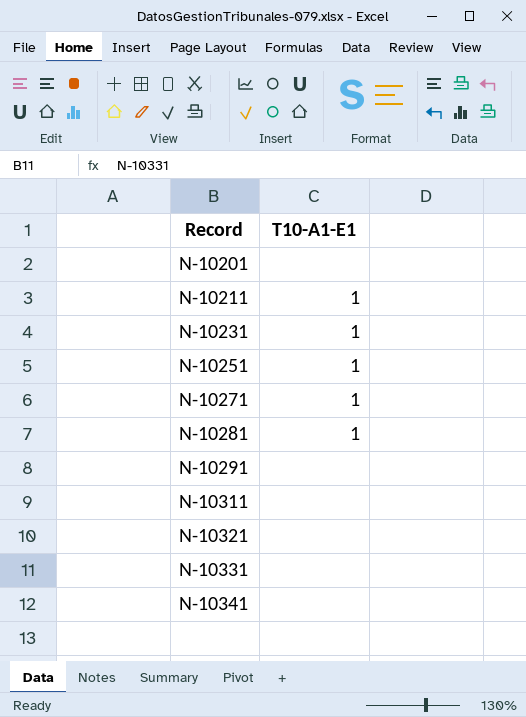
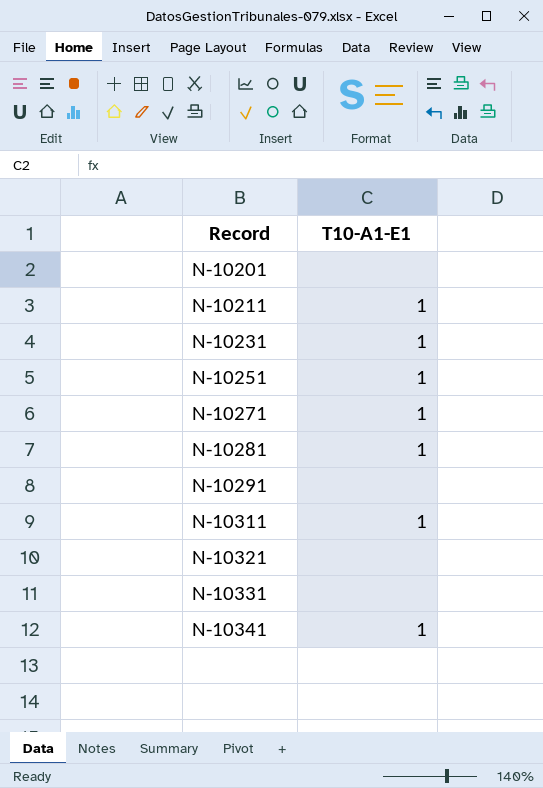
N-10311 | T10-A1-E1: none -> 1
N-10341 | T10-A1-E1: none -> 1

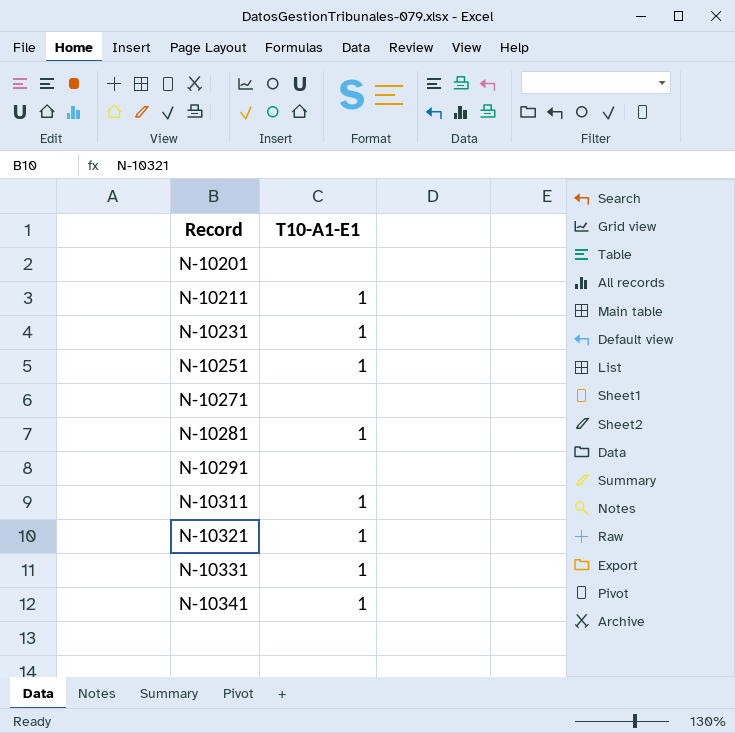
N-10271 | T10-A1-E1: 1 -> none
N-10321 | T10-A1-E1: none -> 1
N-10331 | T10-A1-E1: none -> 1

